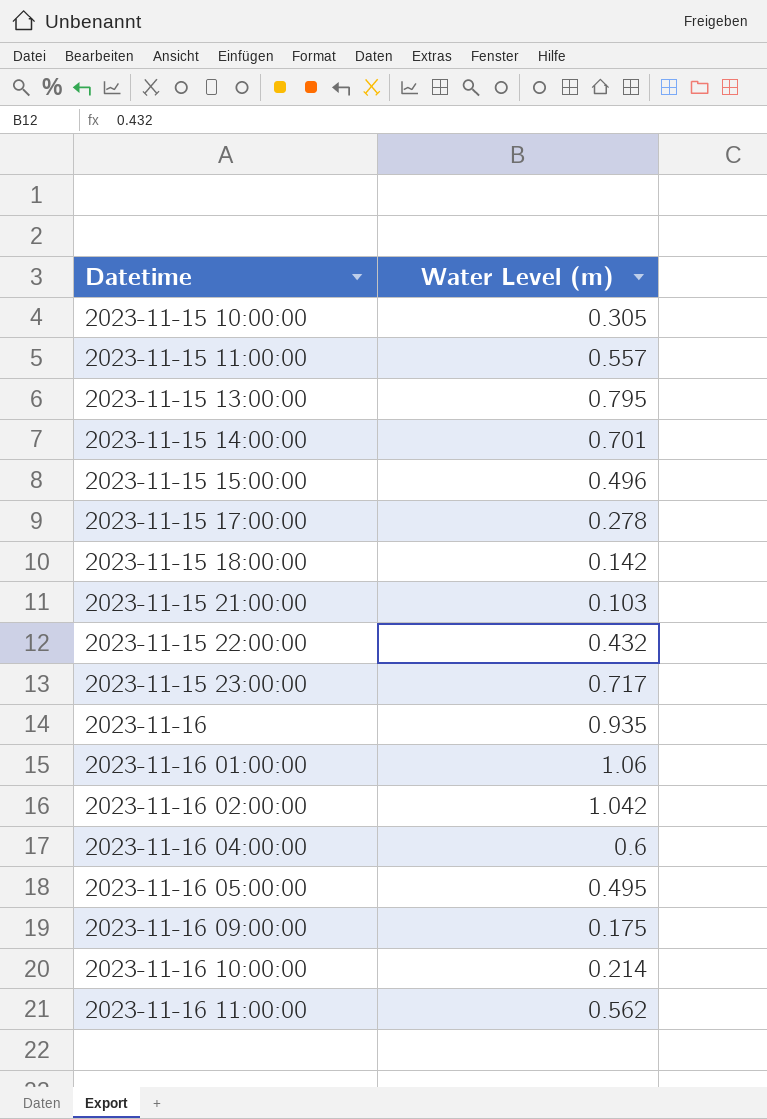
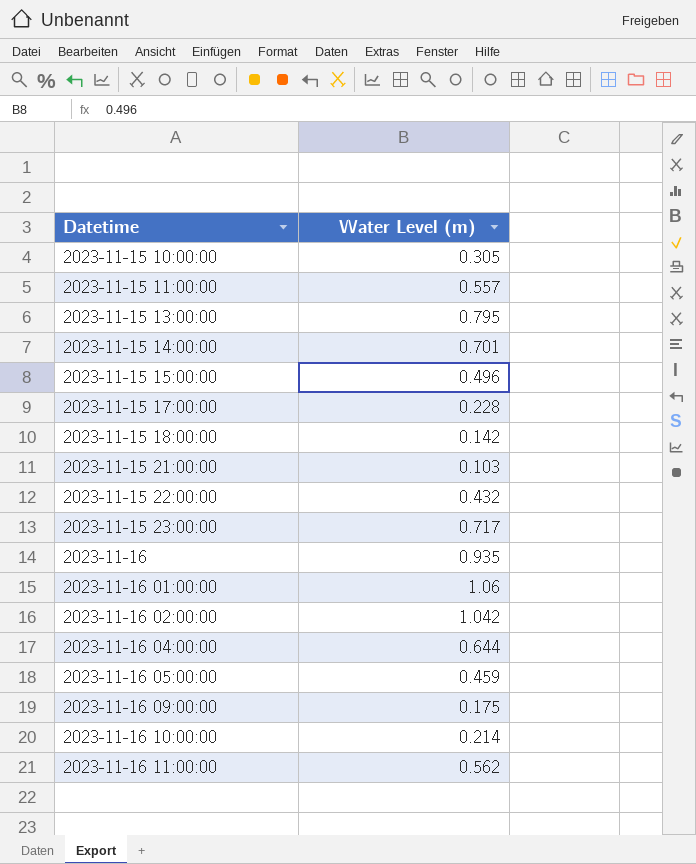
2023-11-15 17:00:00 | Water Level (m): 0.278 -> 0.228
2023-11-16 04:00:00 | Water Level (m): 0.6 -> 0.644
2023-11-16 05:00:00 | Water Level (m): 0.495 -> 0.459

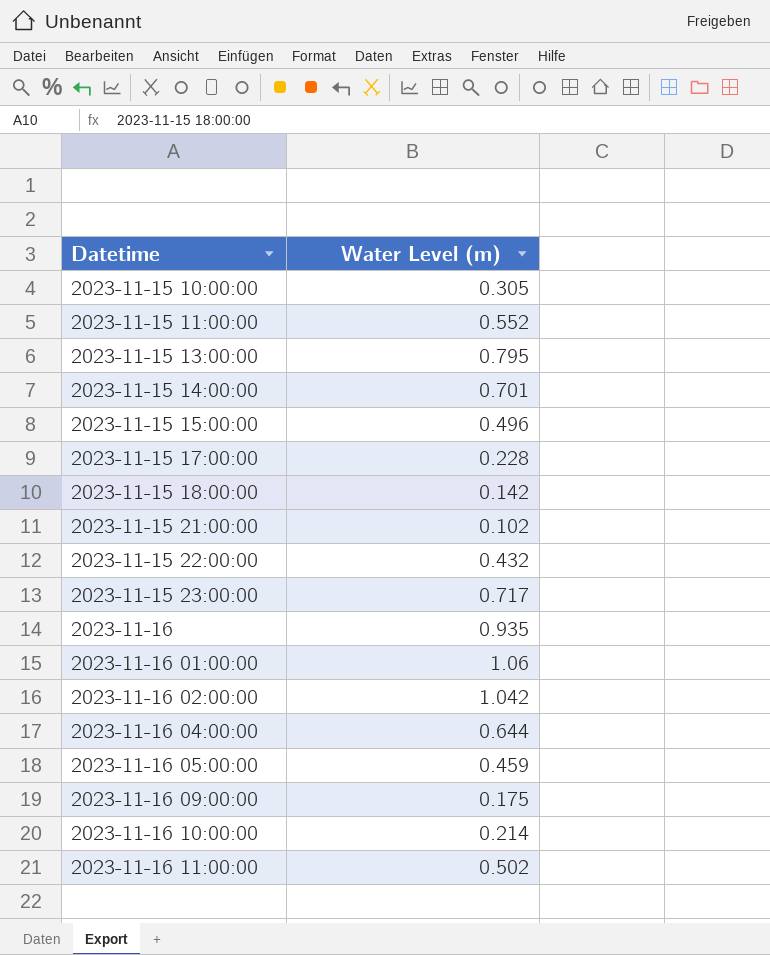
2023-11-15 11:00:00 | Water Level (m): 0.557 -> 0.552
2023-11-15 21:00:00 | Water Level (m): 0.103 -> 0.102
2023-11-16 11:00:00 | Water Level (m): 0.562 -> 0.502

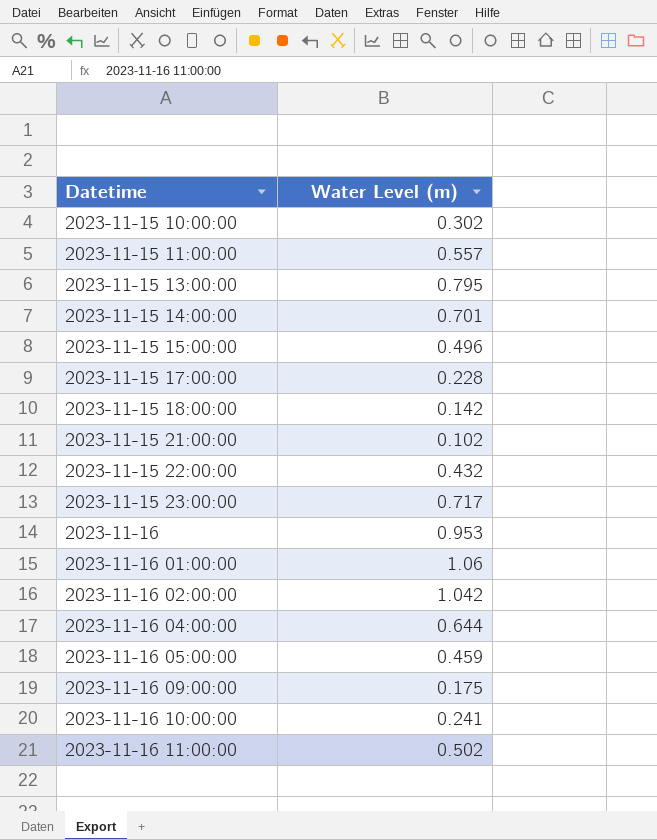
2023-11-15 10:00:00 | Water Level (m): 0.305 -> 0.302
2023-11-15 11:00:00 | Water Level (m): 0.552 -> 0.557
2023-11-16 | Water Level (m): 0.935 -> 0.953
2023-11-16 10:00:00 | Water Level (m): 0.214 -> 0.241

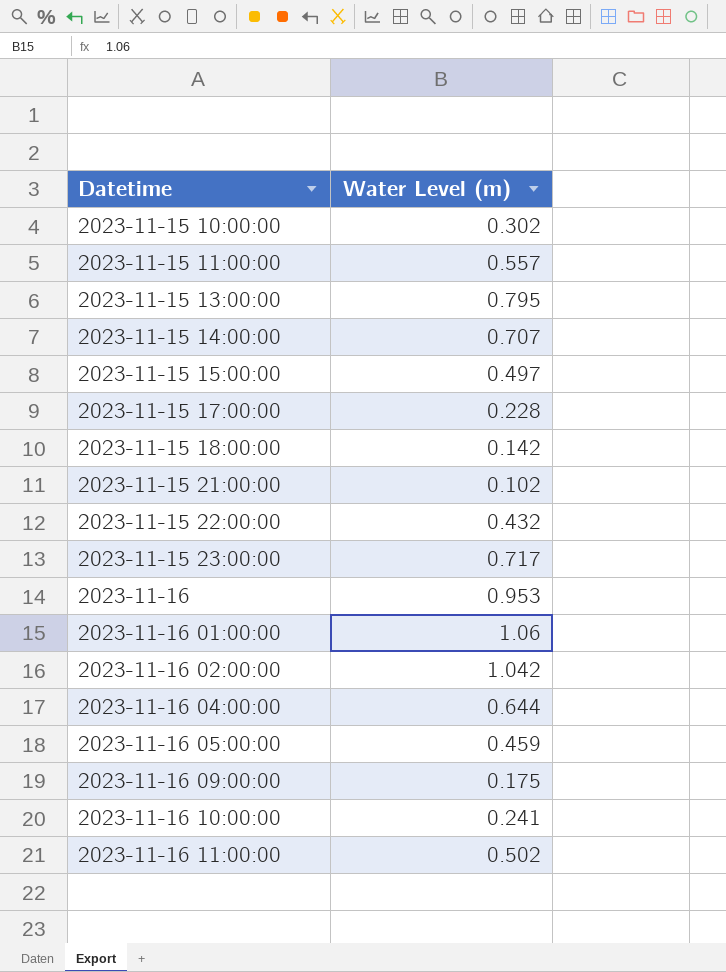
2023-11-15 14:00:00 | Water Level (m): 0.701 -> 0.707
2023-11-15 15:00:00 | Water Level (m): 0.496 -> 0.497

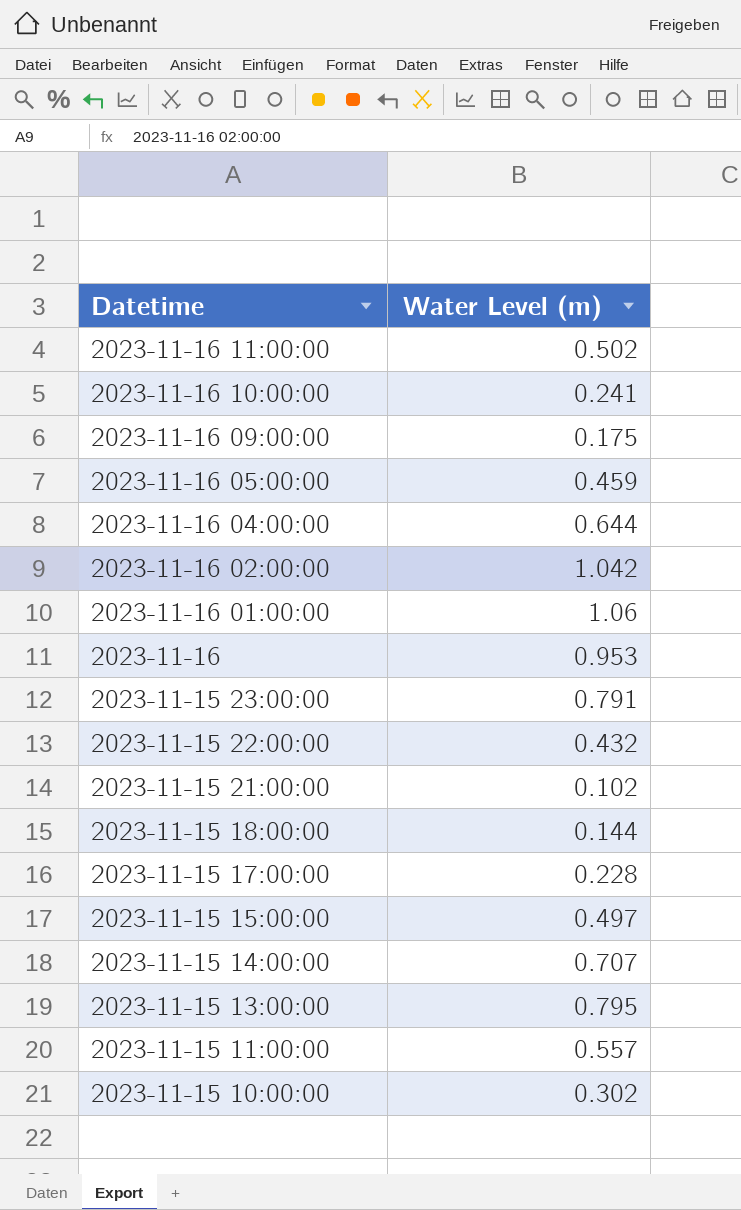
row order: Datetime ascending -> Datetime descending
2023-11-15 23:00:00 | Water Level (m): 0.717 -> 0.791
2023-11-15 18:00:00 | Water Level (m): 0.142 -> 0.144

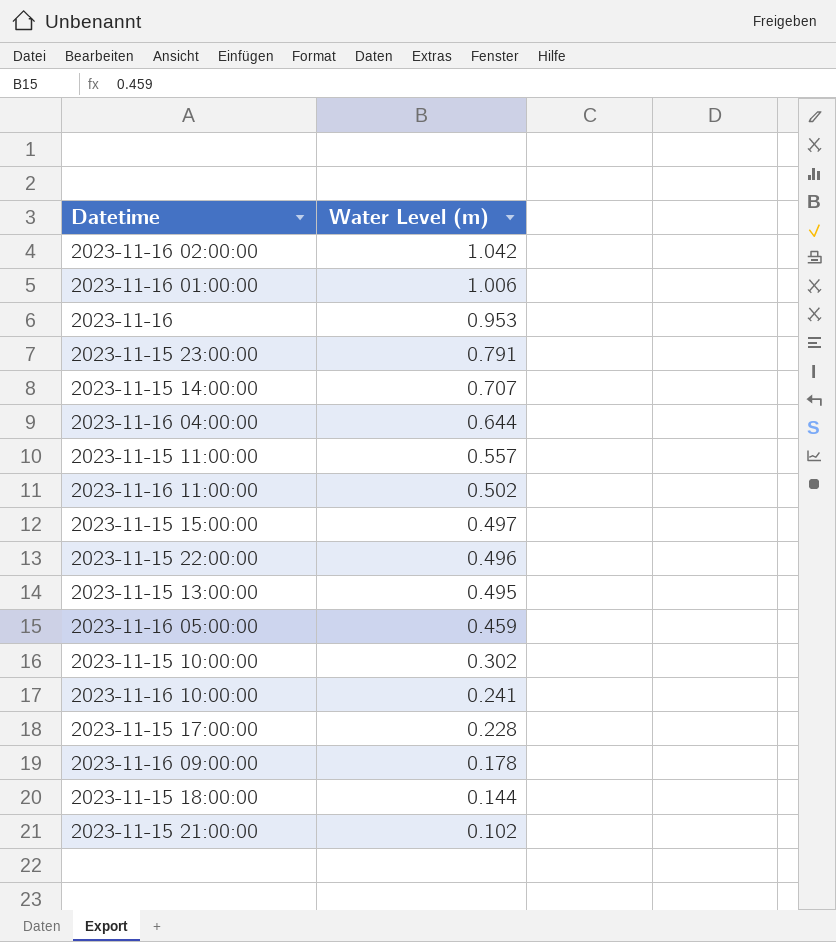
row order: Datetime descending -> Water Level (m) descending
2023-11-16 01:00:00 | Water Level (m): 1.06 -> 1.006
2023-11-15 22:00:00 | Water Level (m): 0.432 -> 0.496
2023-11-15 13:00:00 | Water Level (m): 0.795 -> 0.495
2023-11-16 09:00:00 | Water Level (m): 0.175 -> 0.178

